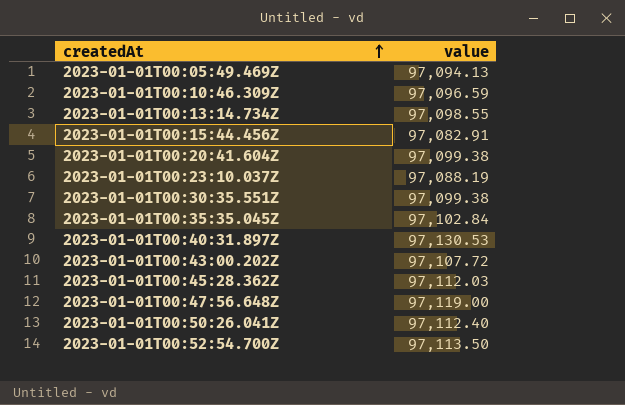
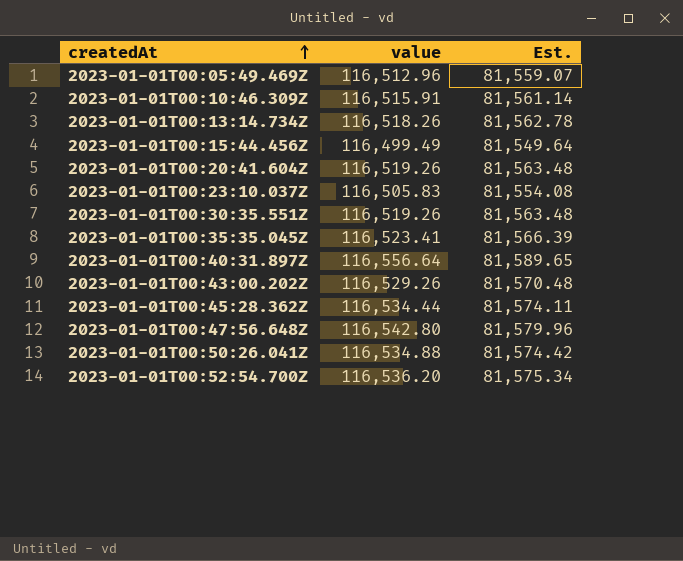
column Est. | formula: none -> [value] * 0.7
2023-01-01T00:05:49.469Z | value: 97,094.13 -> 116,512.96
2023-01-01T00:10:46.309Z | value: 97,096.59 -> 116,515.91
2023-01-01T00:13:14.734Z | value: 97,098.55 -> 116,518.26
2023-01-01T00:15:44.456Z | value: 97,082.91 -> 116,499.49
2023-01-01T00:20:41.604Z | value: 97,099.38 -> 116,519.26
2023-01-01T00:23:10.037Z | value: 97,088.19 -> 116,505.83
2023-01-01T00:30:35.551Z | value: 97,099.38 -> 116,519.26
2023-01-01T00:35:35.045Z | value: 97,102.84 -> 116,523.41
2023-01-01T00:40:31.897Z | value: 97,130.53 -> 116,556.64
2023-01-01T00:43:00.202Z | value: 97,107.72 -> 116,529.26
2023-01-01T00:45:28.362Z | value: 97,112.03 -> 116,534.44
2023-01-01T00:47:56.648Z | value: 97,119.00 -> 116,542.80
2023-01-01T00:50:26.041Z | value: 97,112.40 -> 116,534.88
2023-01-01T00:52:54.700Z | value: 97,113.50 -> 116,536.20

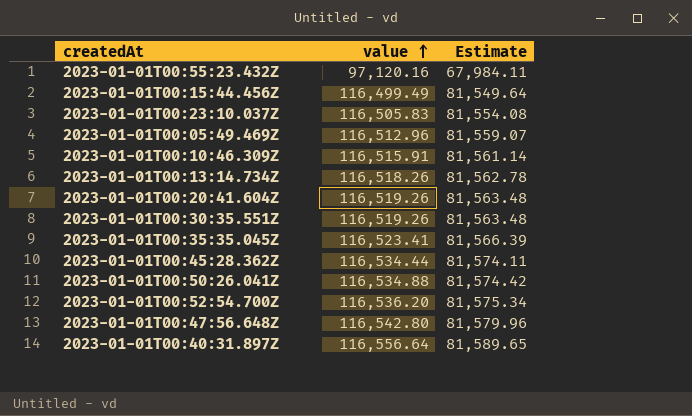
row order: createdAt ascending -> value ascending
column name: Est. -> Estimate
row 2023-01-01T00:43:00.202Z: 116,529.26 | 81,570.48 -> none
row 2023-01-01T00:55:23.432Z: none -> 97,120.16 | 67,984.11

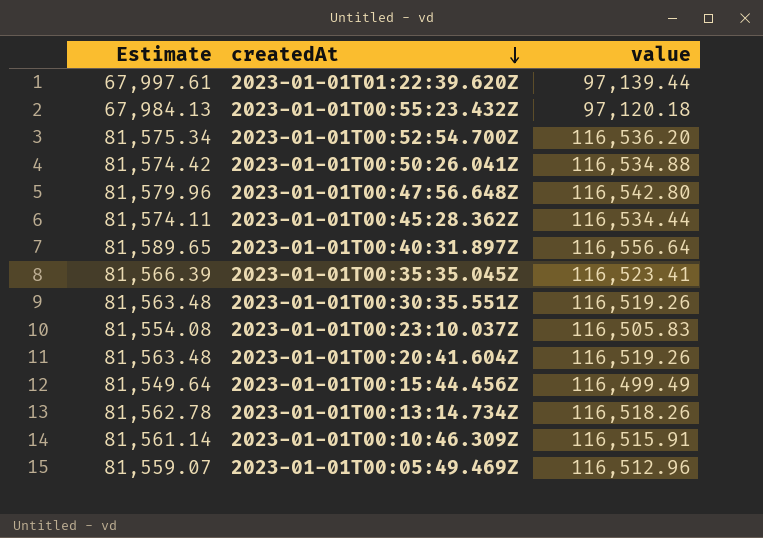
row order: value ascending -> createdAt descending
column Estimate | position: 3 -> 1
row 2023-01-01T01:22:39.620Z: none -> 67,997.61 | 97,139.44
2023-01-01T00:55:23.432Z | Estimate: 67,984.11 -> 67,984.13
2023-01-01T00:55:23.432Z | value: 97,120.16 -> 97,120.18

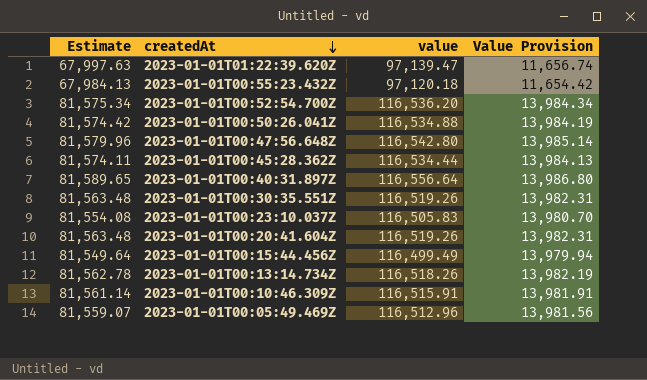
column Value Provision | formula: none -> [value] * 0.12
row 2023-01-01T00:35:35.045Z: 81,566.39 | 116,523.41 -> none
2023-01-01T01:22:39.620Z | Estimate: 67,997.61 -> 67,997.63
2023-01-01T01:22:39.620Z | value: 97,139.44 -> 97,139.47

